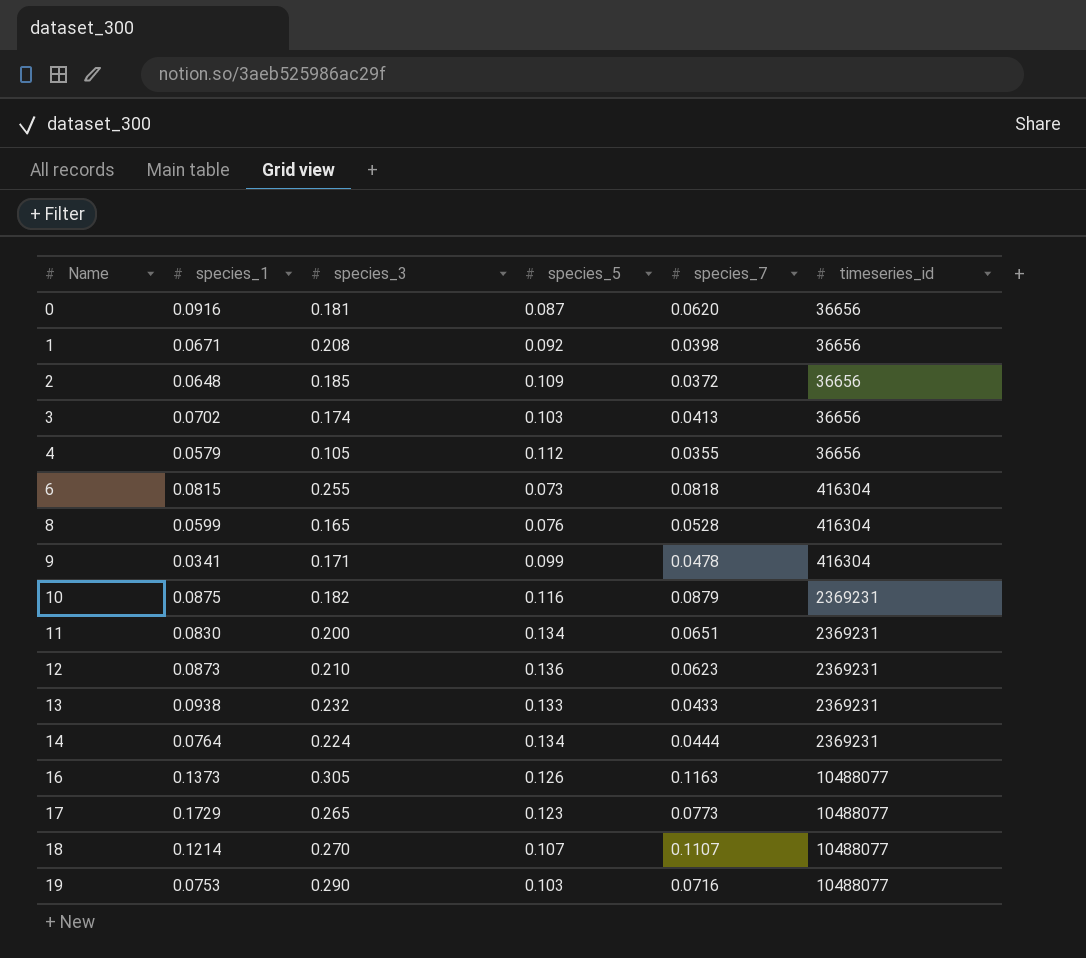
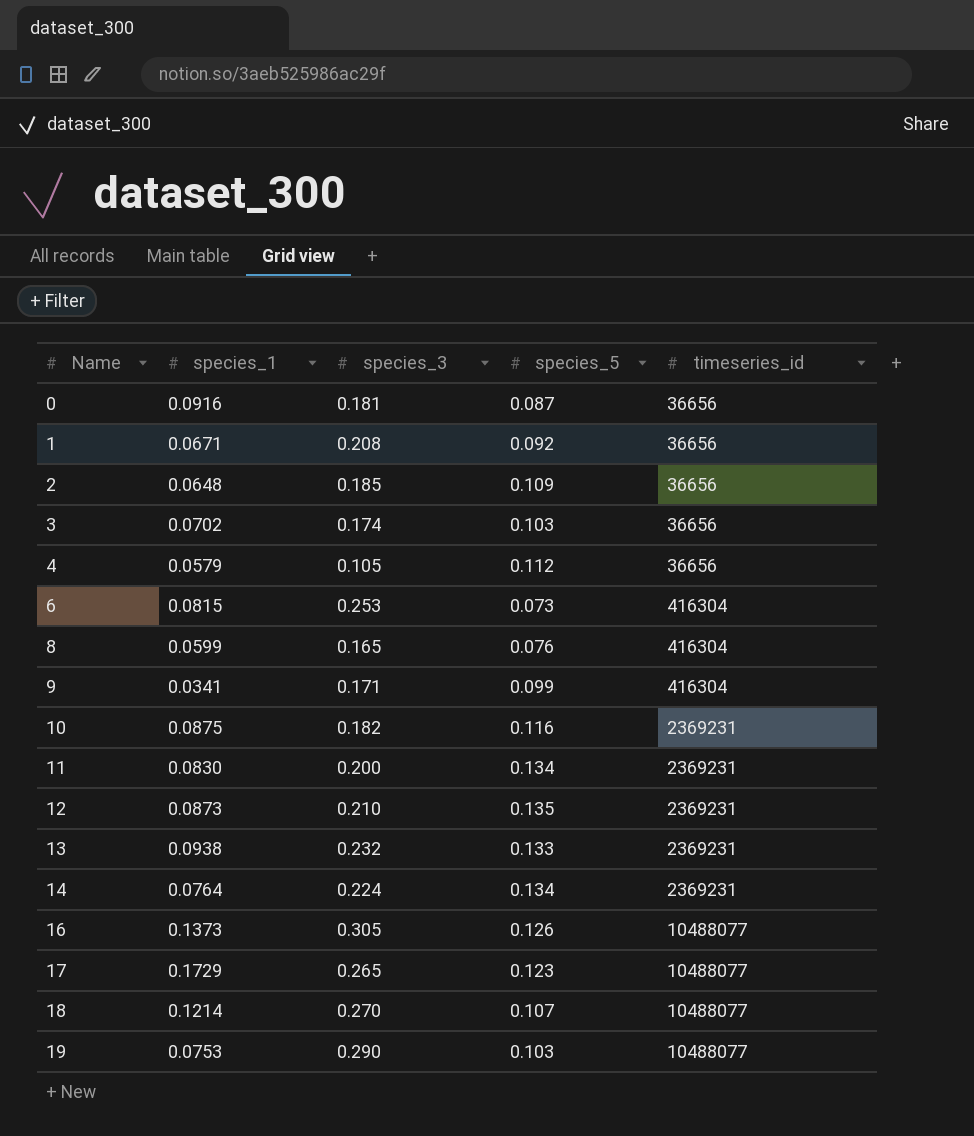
column species_7 | position: 5 -> none
6 | species_3: 0.255 -> 0.253
12 | species_5: 0.136 -> 0.135

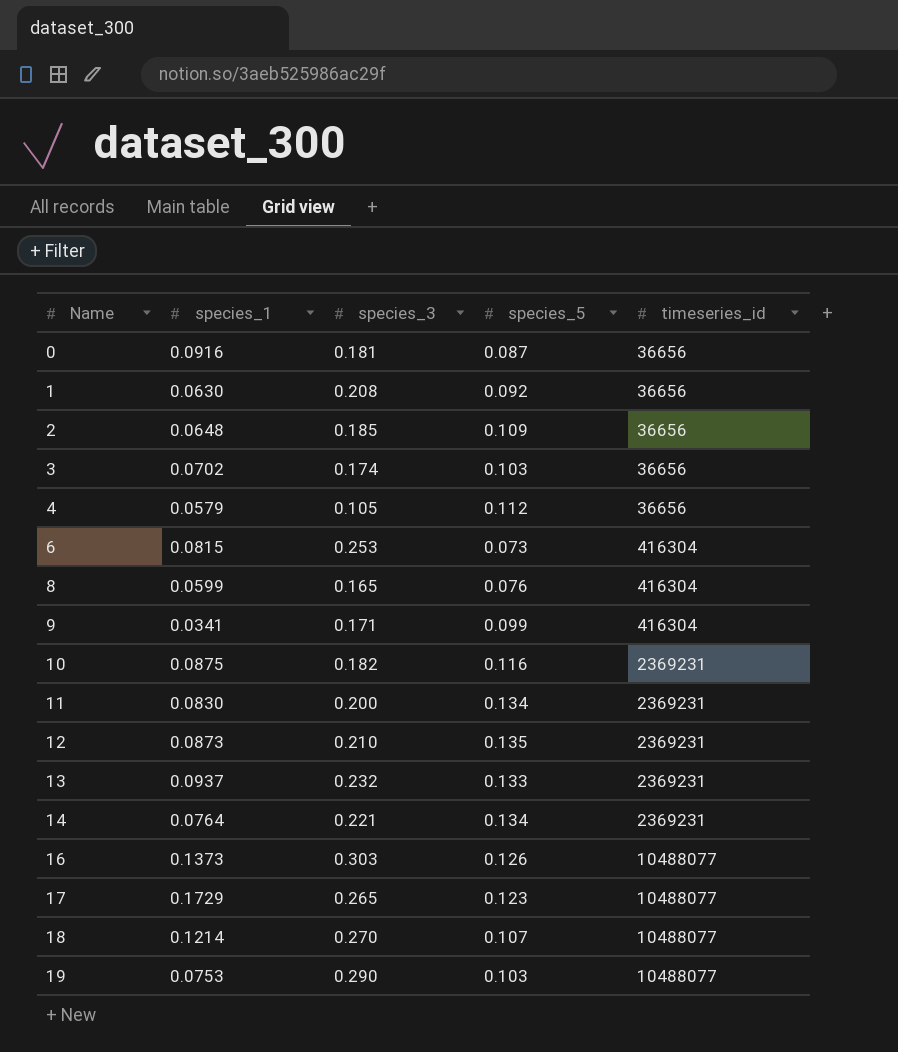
1 | species_1: 0.0671 -> 0.0630
13 | species_1: 0.0938 -> 0.0937
14 | species_3: 0.224 -> 0.221
16 | species_3: 0.305 -> 0.303

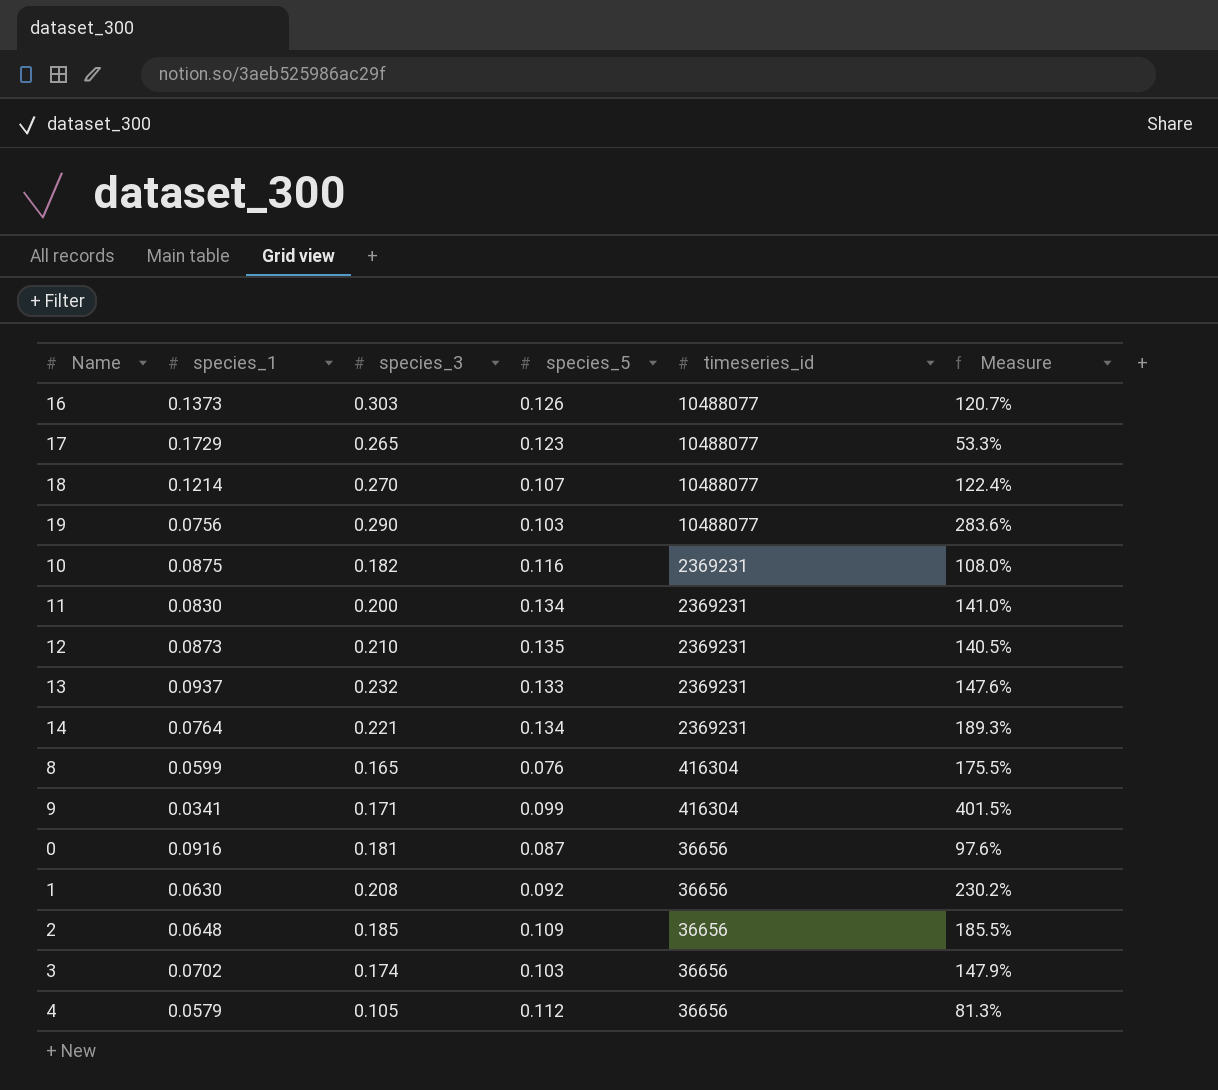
row order: Name ascending -> timeseries_id descending
column Measure | formula: none -> ([species_3] - [species_1]) / [species_1]
row 6: 0.0815 | 0.253 | 0.073 | 416304 -> none
19 | species_1: 0.0753 -> 0.0756

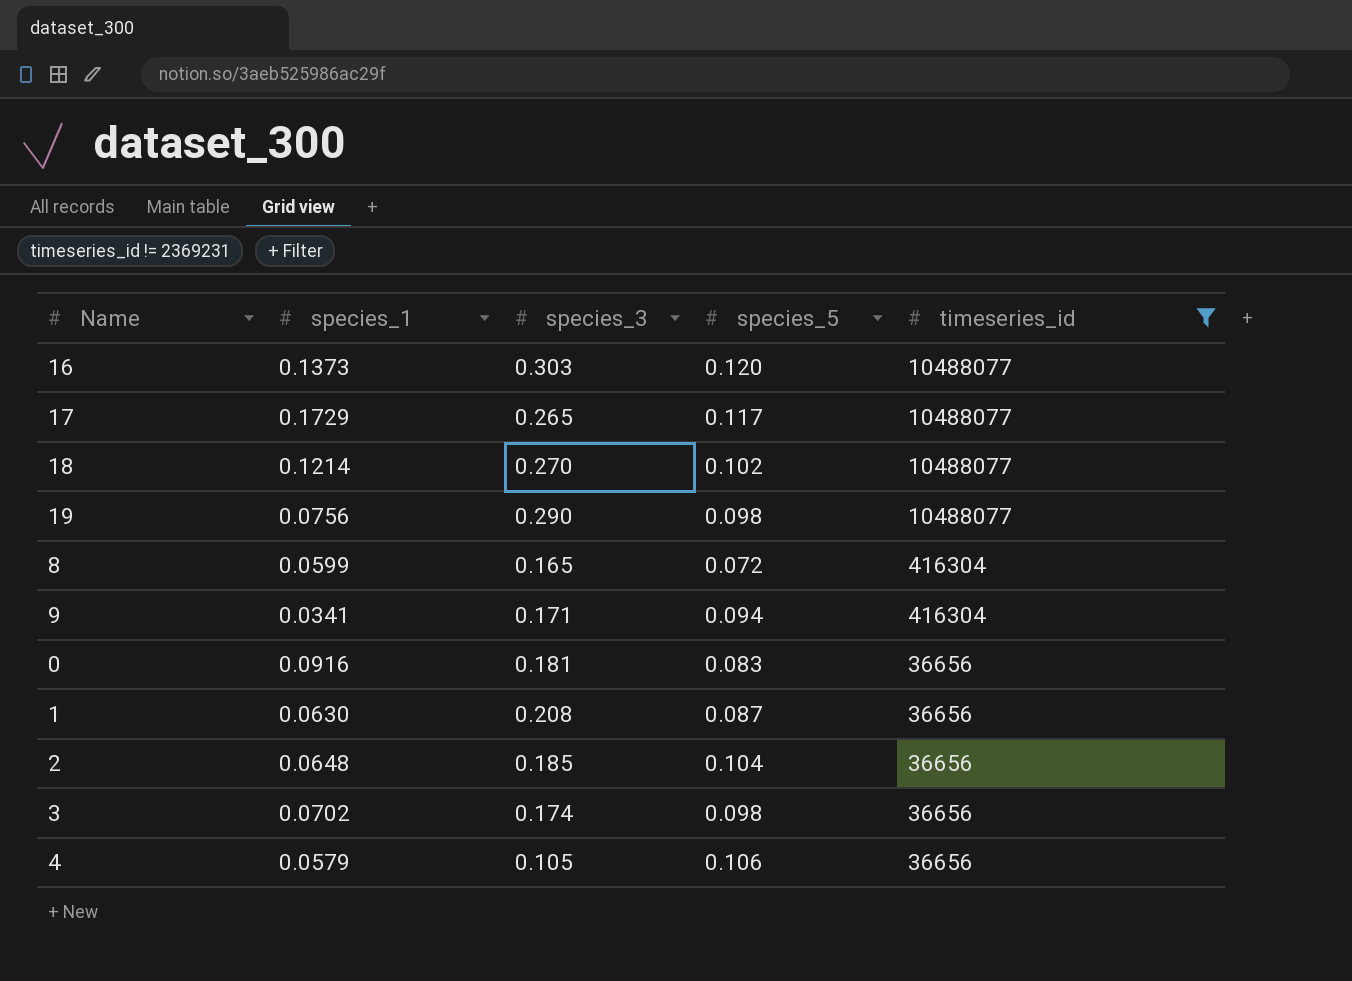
filter: none -> timeseries_id != 2369231
column Measure | formula: ([species_3] - [species_1]) / [species_1] -> none
16 | species_5: 0.126 -> 0.120
17 | species_5: 0.123 -> 0.117
18 | species_5: 0.107 -> 0.102
19 | species_5: 0.103 -> 0.098
8 | species_5: 0.076 -> 0.072
9 | species_5: 0.099 -> 0.094
0 | species_5: 0.087 -> 0.083
1 | species_5: 0.092 -> 0.087
2 | species_5: 0.109 -> 0.104
3 | species_5: 0.103 -> 0.098
4 | species_5: 0.112 -> 0.106

